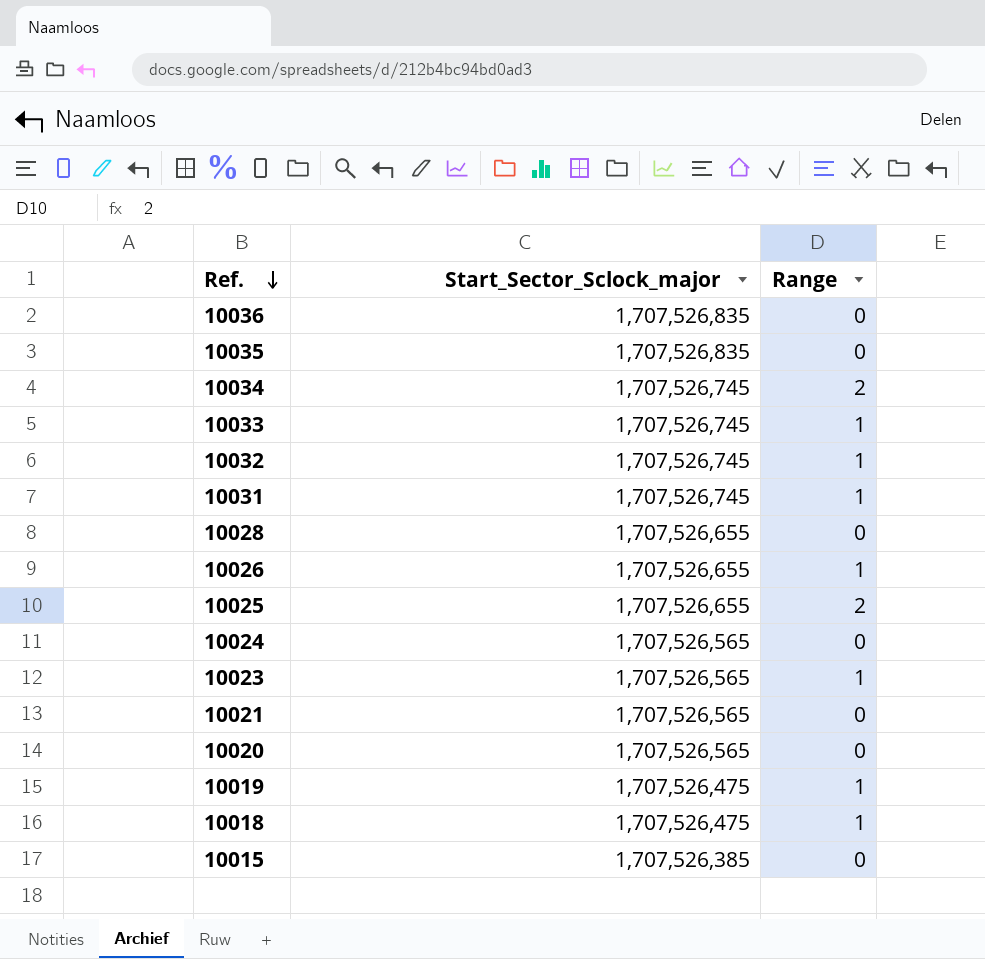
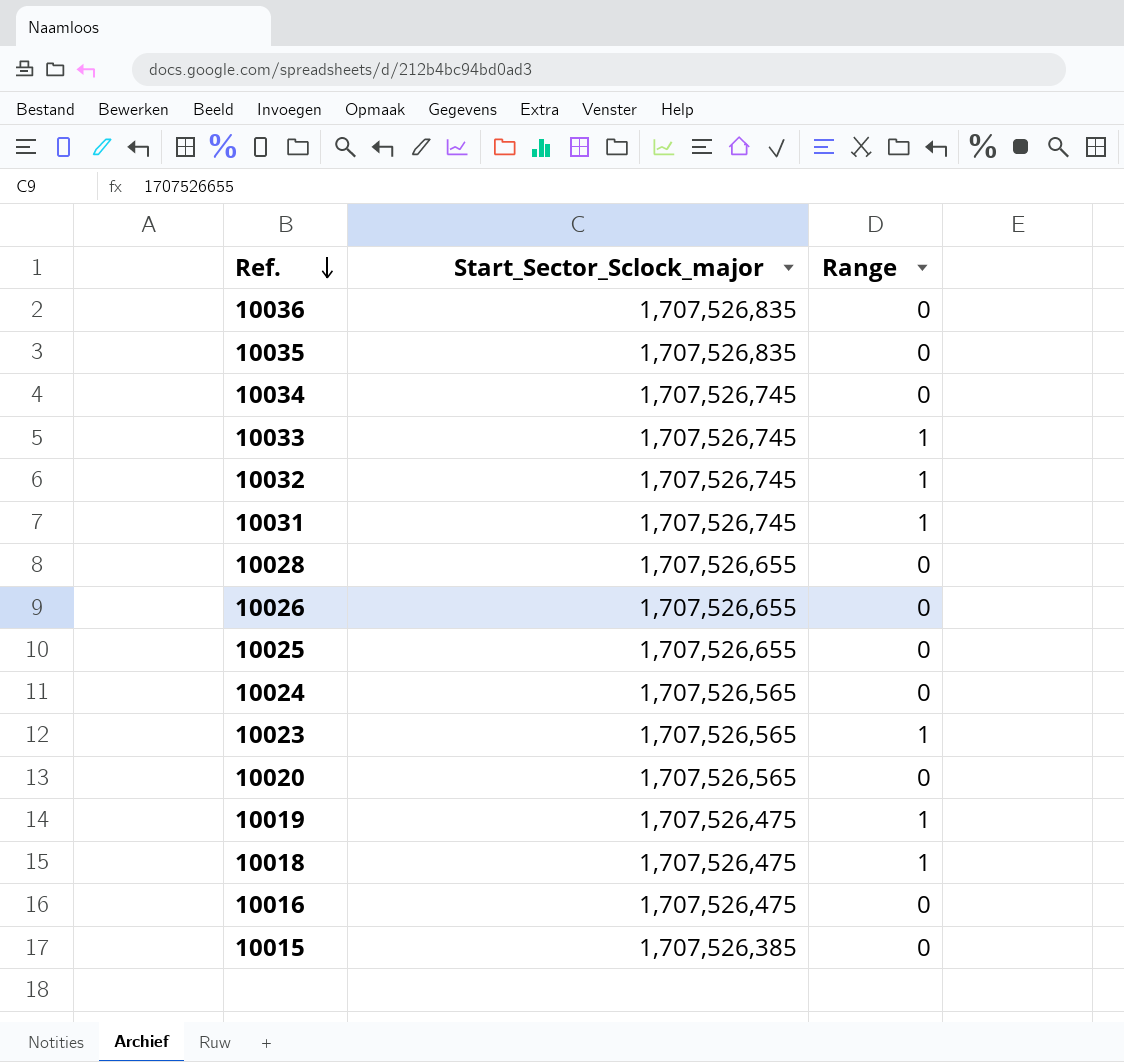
row 10021: 1,707,526,565 | 0 -> none
10034 | Range: 2 -> 0
10026 | Range: 1 -> 0
10025 | Range: 2 -> 0
row 10016: none -> 1,707,526,475 | 0

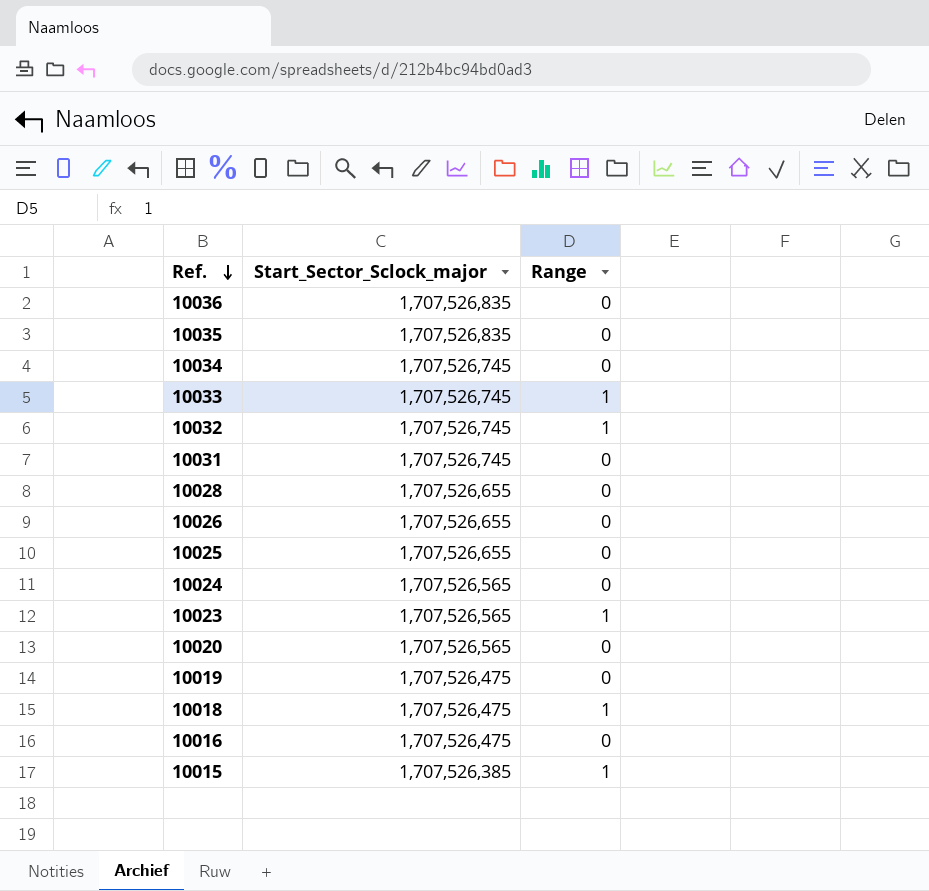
10031 | Range: 1 -> 0
10019 | Range: 1 -> 0
10015 | Range: 0 -> 1

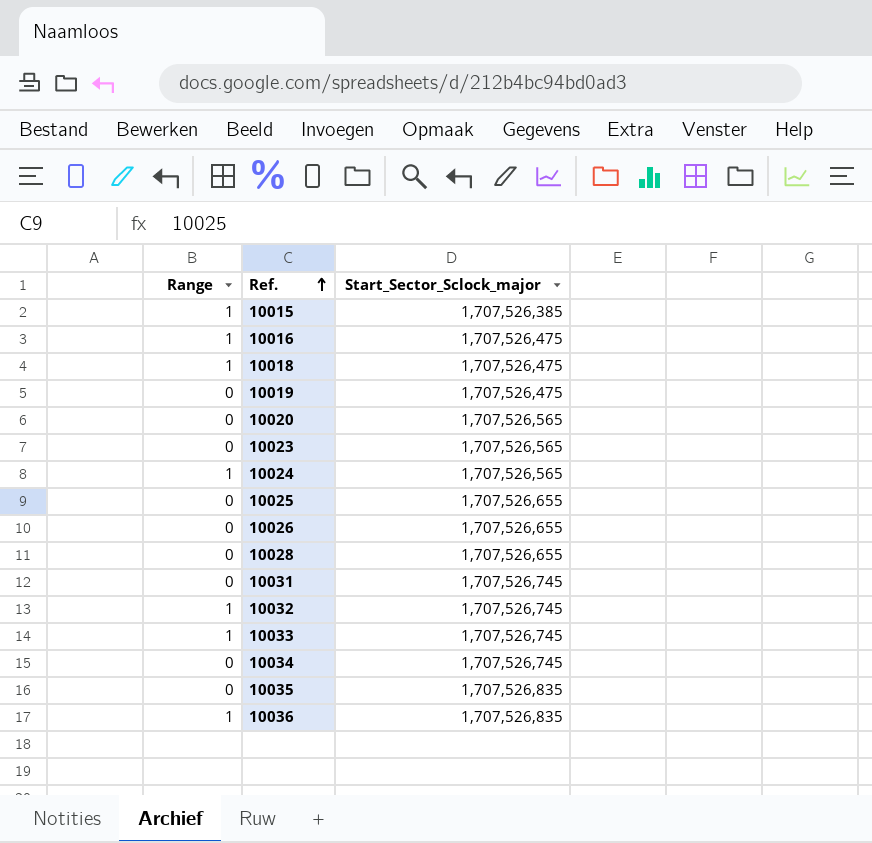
row order: Ref. descending -> Ref. ascending
column Range | position: 3 -> 1
10016 | Range: 0 -> 1
10023 | Range: 1 -> 0
10024 | Range: 0 -> 1
10036 | Range: 0 -> 1

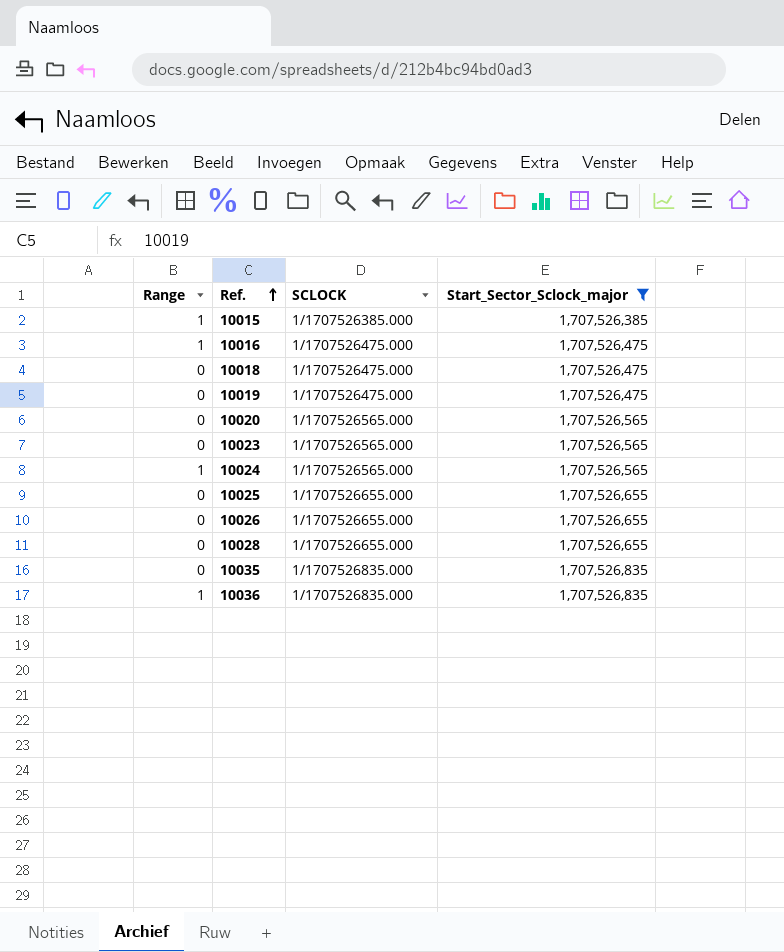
filter: none -> Start_Sector_Sclock_major != 1,707,526,745
column SCLOCK | position: none -> 3
10018 | Range: 1 -> 0

